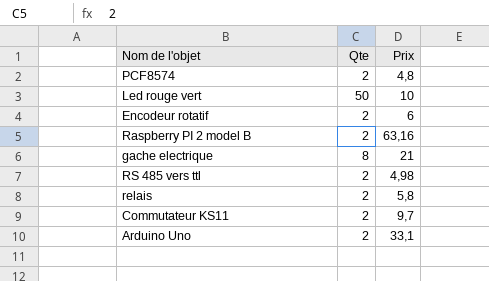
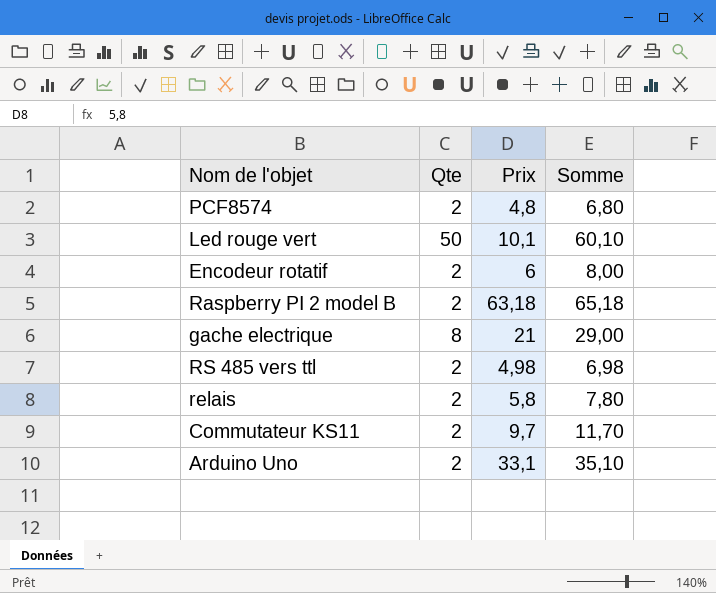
column Somme | formula: none -> [Qte] + [Prix]
Led rouge vert | Prix: 10 -> 10,1
Raspberry PI 2 model B | Prix: 63,16 -> 63,18

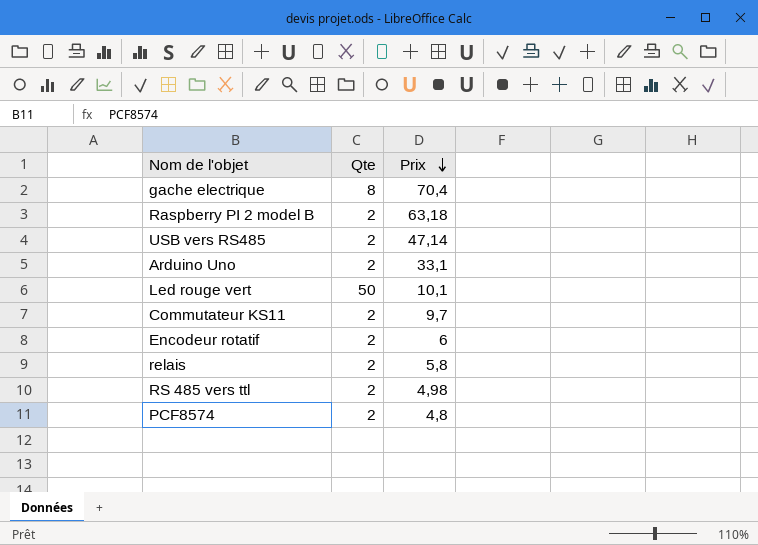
row order: none -> Prix descending
column Somme | formula: [Qte] + [Prix] -> none
gache electrique | Prix: 21 -> 70,4
row USB vers RS485: none -> 2 | 47,14

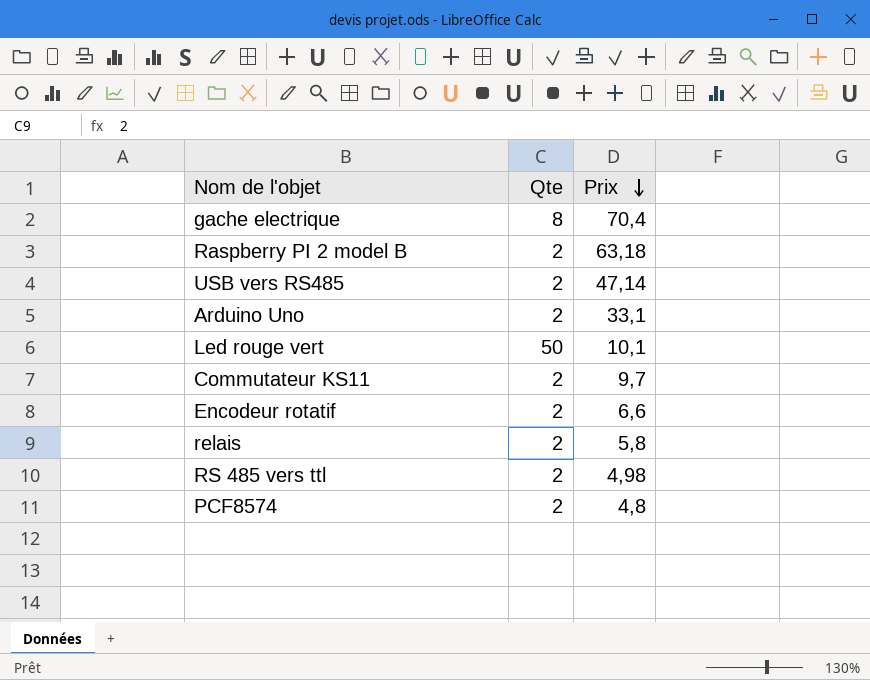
Encodeur rotatif | Prix: 6 -> 6,6

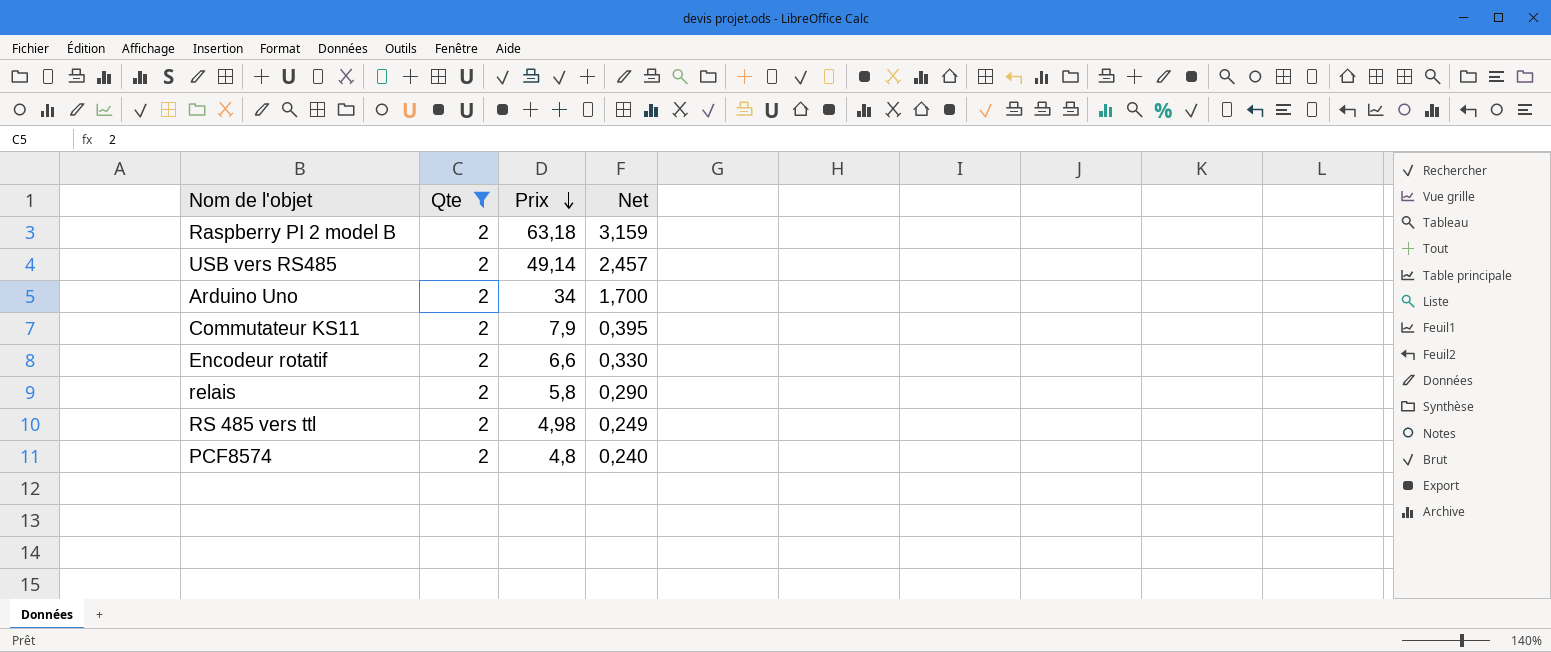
filter: none -> Qte = 2
column Net | formula: none -> [Prix] * 0,05
USB vers RS485 | Prix: 47,14 -> 49,14
Arduino Uno | Prix: 33,1 -> 34
Commutateur KS11 | Prix: 9,7 -> 7,9

